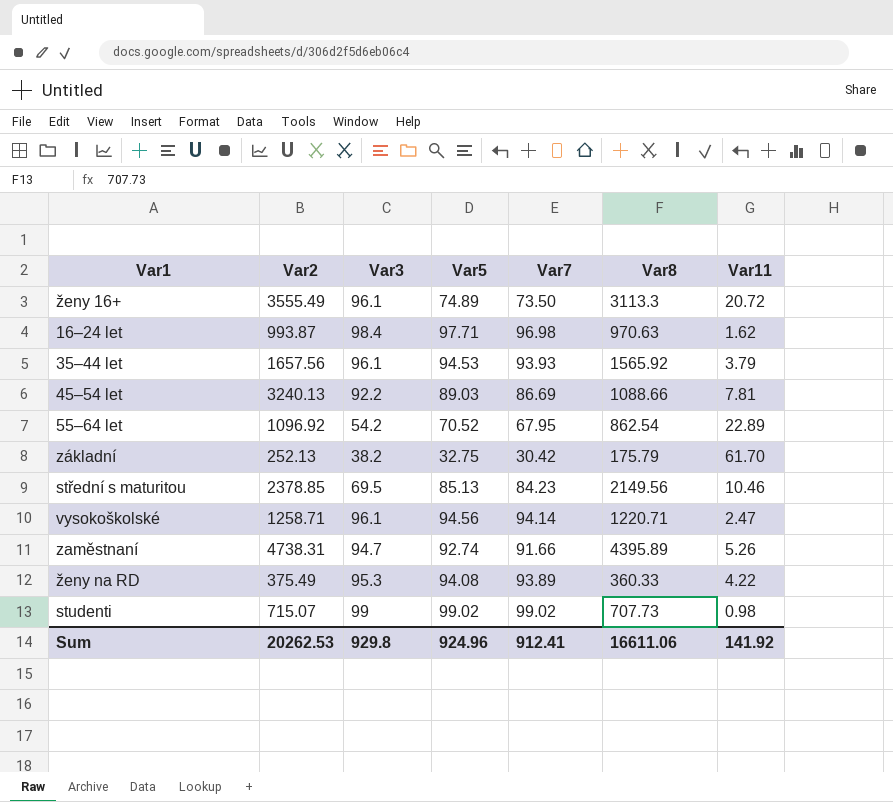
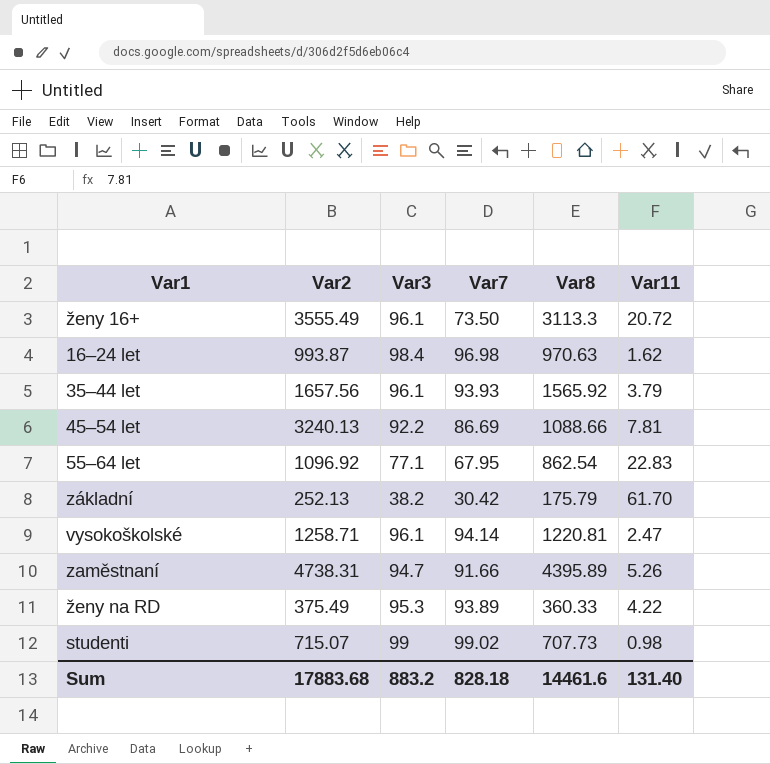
column Var5 | position: 4 -> none
row střední s maturitou: 2378.85 | 69.5 | 85.13 | 84.23 | 2149.56 | 10.46 -> none
55–64 let | Var3: 54.2 -> 77.1
55–64 let | Var11: 22.89 -> 22.83
vysokoškolské | Var8: 1220.71 -> 1220.81
Sum | Var2: 20262.53 -> 17883.68
Sum | Var3: 929.8 -> 883.2
Sum | Var7: 912.41 -> 828.18
Sum | Var8: 16611.06 -> 14461.6
Sum | Var11: 141.92 -> 131.40

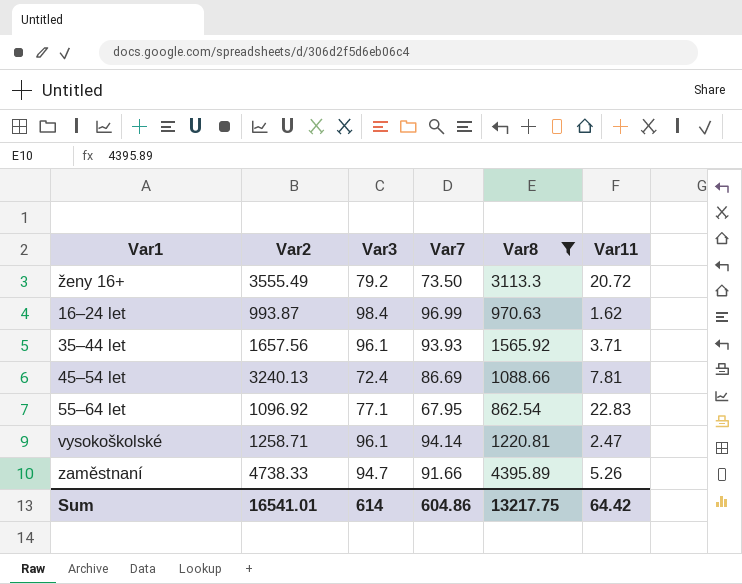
filter: none -> Var8 >= 862.54
ženy 16+ | Var3: 96.1 -> 79.2
16–24 let | Var7: 96.98 -> 96.99
35–44 let | Var11: 3.79 -> 3.71
45–54 let | Var3: 92.2 -> 72.4
zaměstnaní | Var2: 4738.31 -> 4738.33
Sum | Var2: 17883.68 -> 16541.01
Sum | Var3: 883.2 -> 614
Sum | Var7: 828.18 -> 604.86
Sum | Var8: 14461.6 -> 13217.75
Sum | Var11: 131.40 -> 64.42

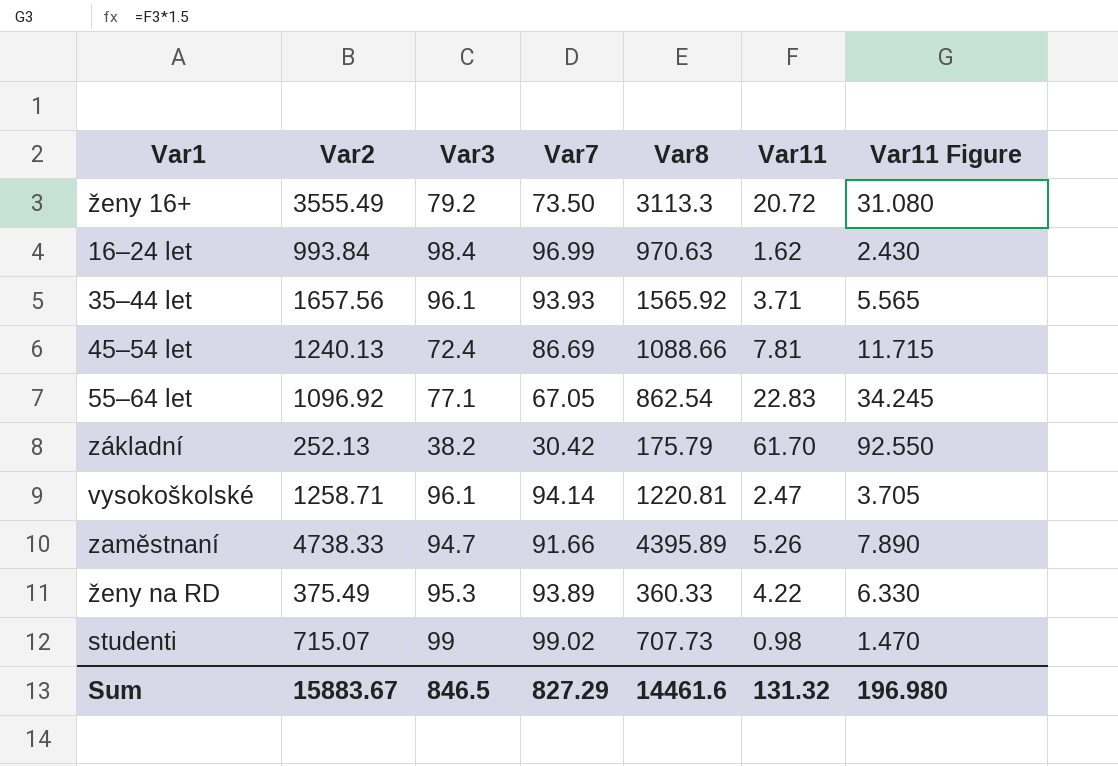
filter: Var8 >= 862.54 -> none
column Var11 Figure | formula: none -> [Var11] * 1.5
16–24 let | Var2: 993.87 -> 993.84
45–54 let | Var2: 3240.13 -> 1240.13
55–64 let | Var7: 67.95 -> 67.05
Sum | Var2: 16541.01 -> 15883.67
Sum | Var3: 614 -> 846.5
Sum | Var7: 604.86 -> 827.29
Sum | Var8: 13217.75 -> 14461.6
Sum | Var11: 64.42 -> 131.32

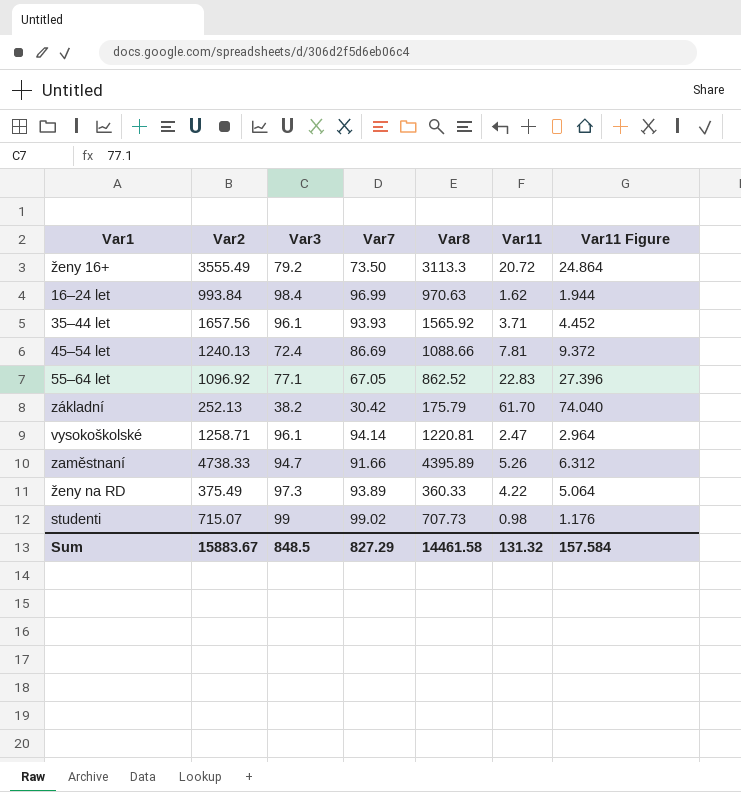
column Var11 Figure | formula: [Var11] * 1.5 -> [Var11] * 1.2
55–64 let | Var8: 862.54 -> 862.52
ženy na RD | Var3: 95.3 -> 97.3
Sum | Var3: 846.5 -> 848.5
Sum | Var8: 14461.6 -> 14461.58
Sum | Var11 Figure: 196.980 -> 157.584

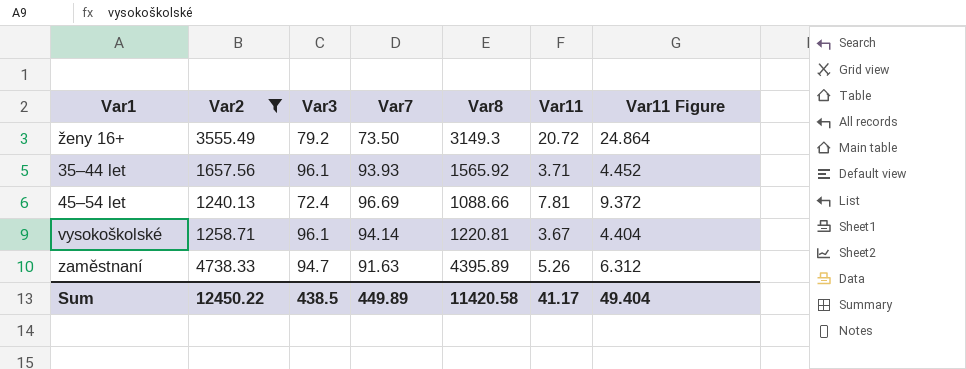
filter: none -> Var2 >= 1240.13
ženy 16+ | Var8: 3113.3 -> 3149.3
45–54 let | Var7: 86.69 -> 96.69
vysokoškolské | Var11: 2.47 -> 3.67
vysokoškolské | Var11 Figure: 2.964 -> 4.404
zaměstnaní | Var7: 91.66 -> 91.63
Sum | Var2: 15883.67 -> 12450.22
Sum | Var3: 848.5 -> 438.5
Sum | Var7: 827.29 -> 449.89
Sum | Var8: 14461.58 -> 11420.58
Sum | Var11: 131.32 -> 41.17
Sum | Var11 Figure: 157.584 -> 49.404

